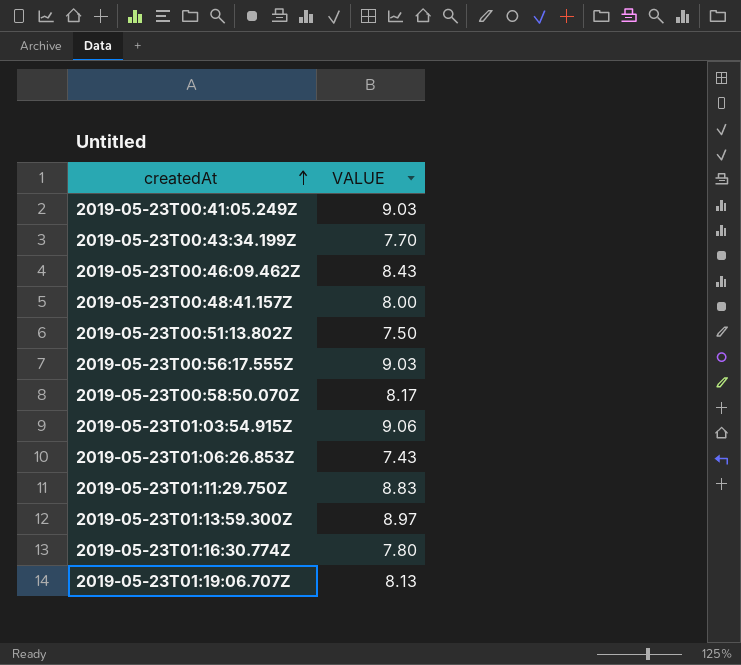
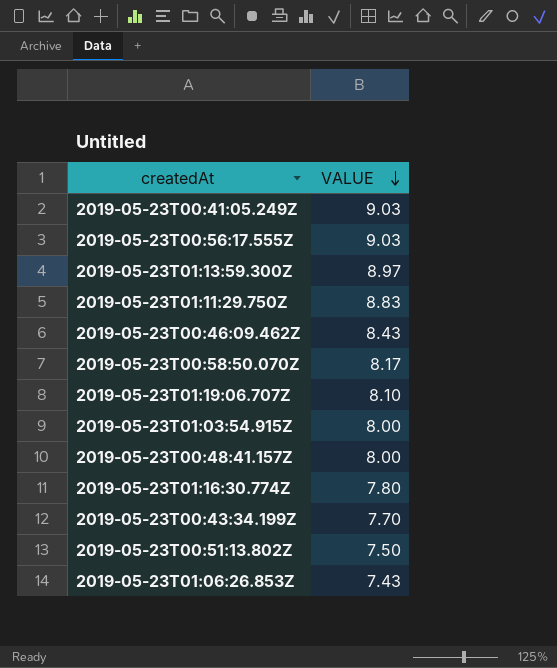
row order: createdAt ascending -> VALUE descending
2019-05-23T01:19:06.707Z | VALUE: 8.13 -> 8.10
2019-05-23T01:03:54.915Z | VALUE: 9.06 -> 8.00

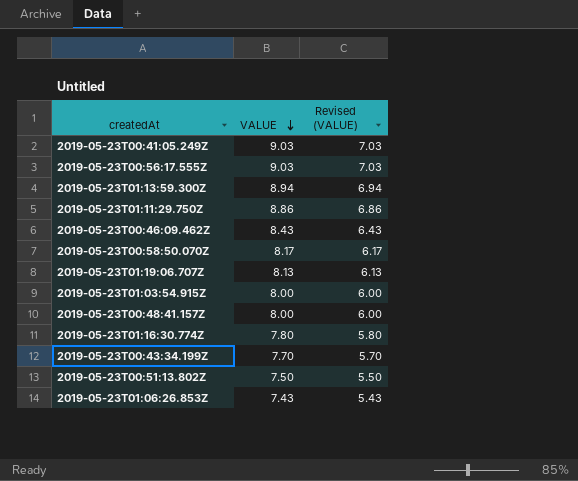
column Revised (VALUE) | formula: none -> [VALUE] - 2
2019-05-23T01:13:59.300Z | VALUE: 8.97 -> 8.94
2019-05-23T01:11:29.750Z | VALUE: 8.83 -> 8.86
2019-05-23T01:19:06.707Z | VALUE: 8.10 -> 8.13

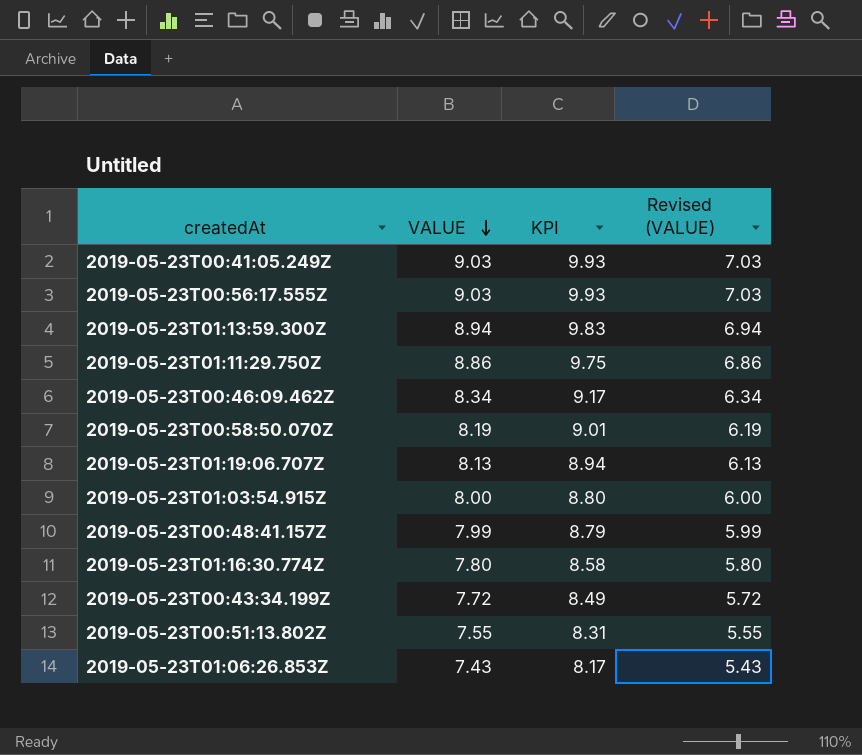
column KPI | formula: none -> [VALUE] * 1.1
2019-05-23T00:46:09.462Z | VALUE: 8.43 -> 8.34
2019-05-23T00:46:09.462Z | Revised (VALUE): 6.43 -> 6.34
2019-05-23T00:58:50.070Z | VALUE: 8.17 -> 8.19
2019-05-23T00:58:50.070Z | Revised (VALUE): 6.17 -> 6.19
2019-05-23T00:48:41.157Z | VALUE: 8.00 -> 7.99
2019-05-23T00:48:41.157Z | Revised (VALUE): 6.00 -> 5.99
2019-05-23T00:43:34.199Z | VALUE: 7.70 -> 7.72
2019-05-23T00:43:34.199Z | Revised (VALUE): 5.70 -> 5.72
2019-05-23T00:51:13.802Z | VALUE: 7.50 -> 7.55
2019-05-23T00:51:13.802Z | Revised (VALUE): 5.50 -> 5.55

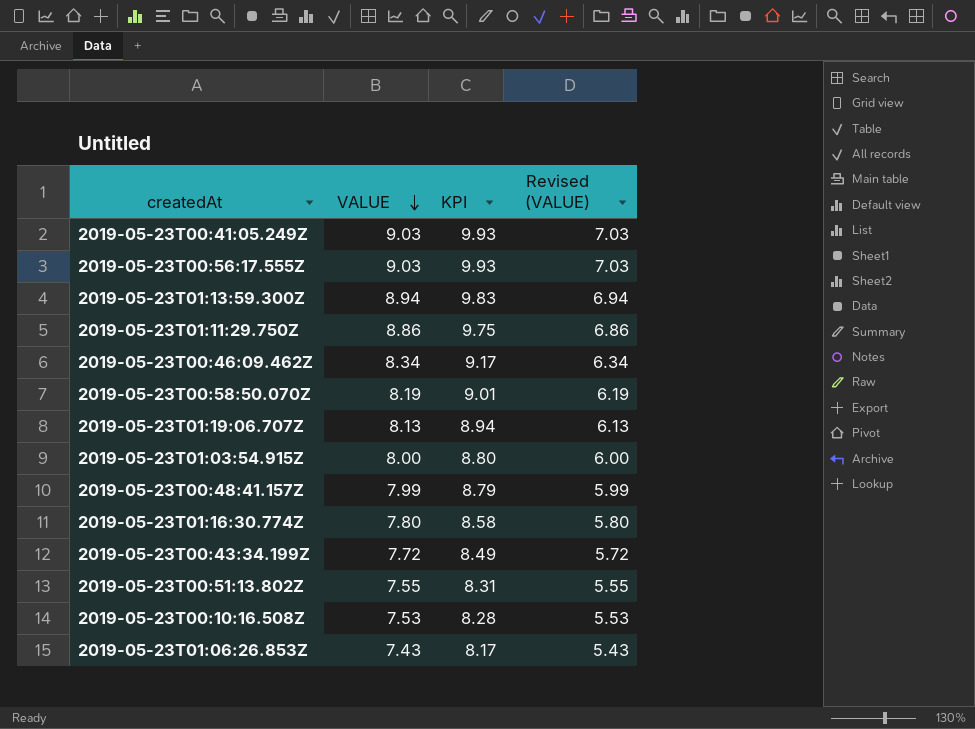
row 2019-05-23T00:10:16.508Z: none -> 7.53 | 8.28 | 5.53

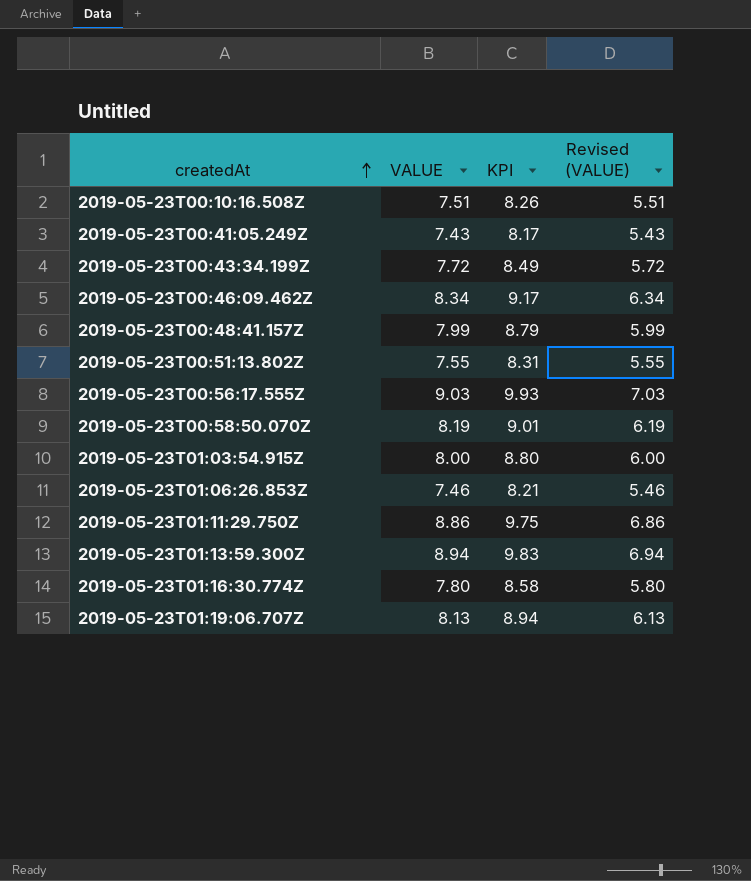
row order: VALUE descending -> createdAt ascending
2019-05-23T00:10:16.508Z | VALUE: 7.53 -> 7.51
2019-05-23T00:10:16.508Z | KPI: 8.28 -> 8.26
2019-05-23T00:10:16.508Z | Revised (VALUE): 5.53 -> 5.51
2019-05-23T00:41:05.249Z | VALUE: 9.03 -> 7.43
2019-05-23T00:41:05.249Z | KPI: 9.93 -> 8.17
2019-05-23T00:41:05.249Z | Revised (VALUE): 7.03 -> 5.43
2019-05-23T01:06:26.853Z | VALUE: 7.43 -> 7.46
2019-05-23T01:06:26.853Z | KPI: 8.17 -> 8.21
2019-05-23T01:06:26.853Z | Revised (VALUE): 5.43 -> 5.46

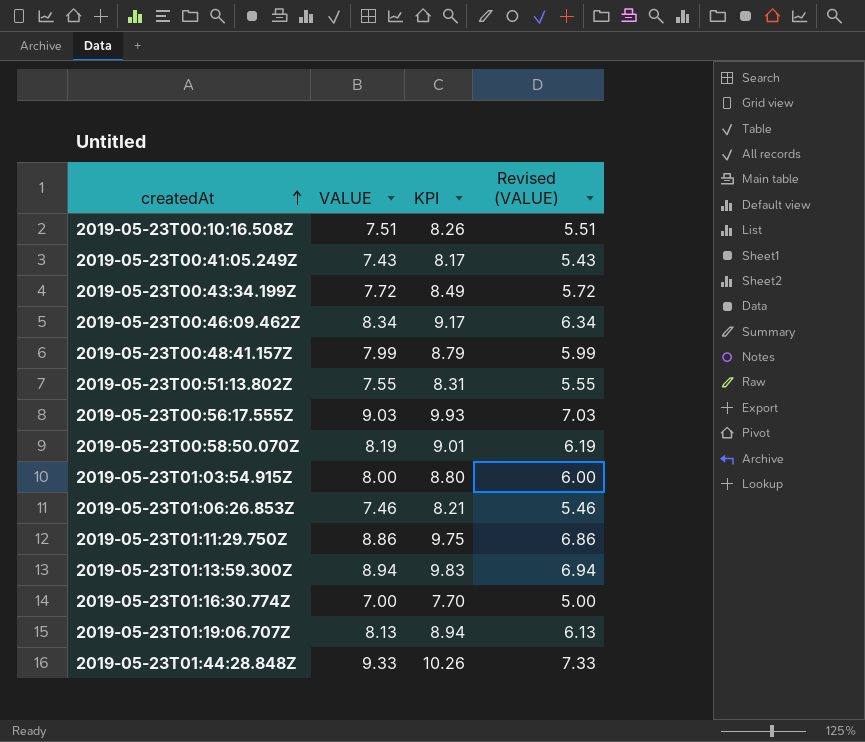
2019-05-23T01:16:30.774Z | VALUE: 7.80 -> 7.00
2019-05-23T01:16:30.774Z | KPI: 8.58 -> 7.70
2019-05-23T01:16:30.774Z | Revised (VALUE): 5.80 -> 5.00
row 2019-05-23T01:44:28.848Z: none -> 9.33 | 10.26 | 7.33

